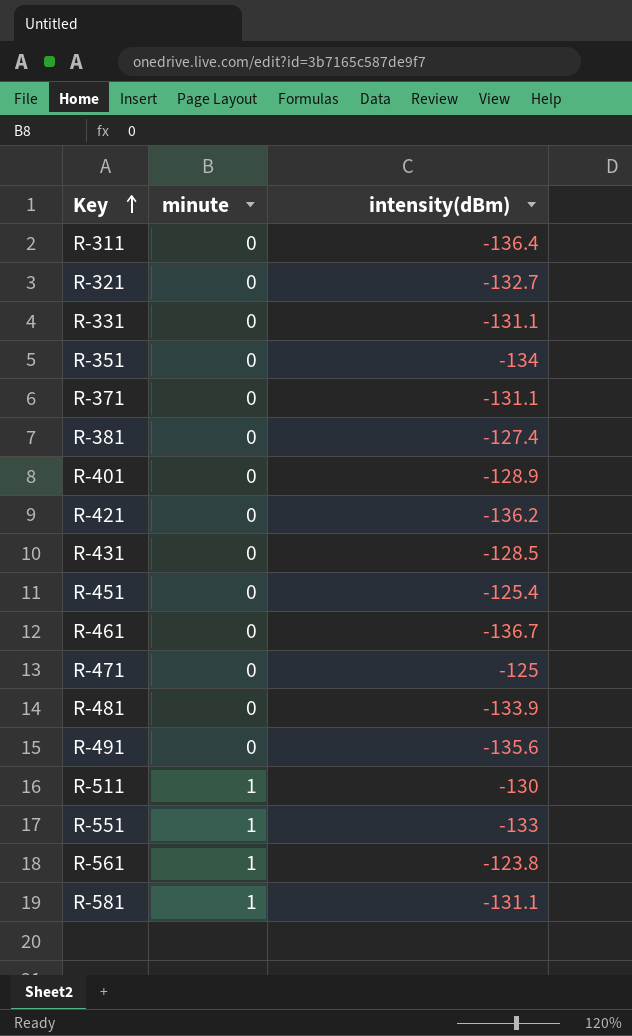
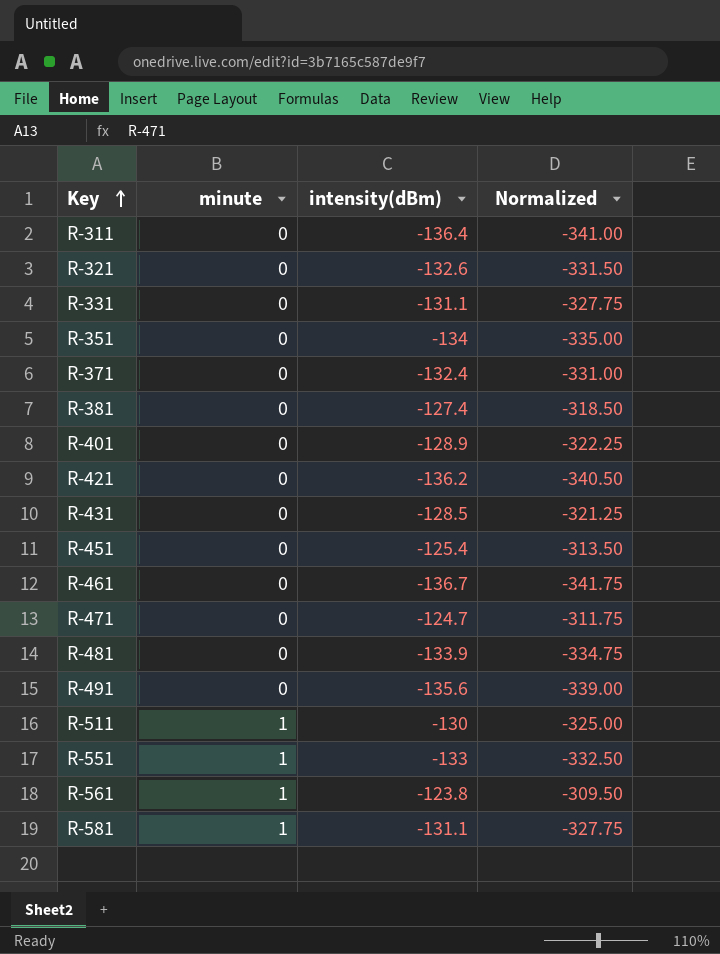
column Normalized | formula: none -> [intensity(dBm)] * 2.5
R-321 | intensity(dBm): -132.7 -> -132.6
R-371 | intensity(dBm): -131.1 -> -132.4
R-471 | intensity(dBm): -125 -> -124.7

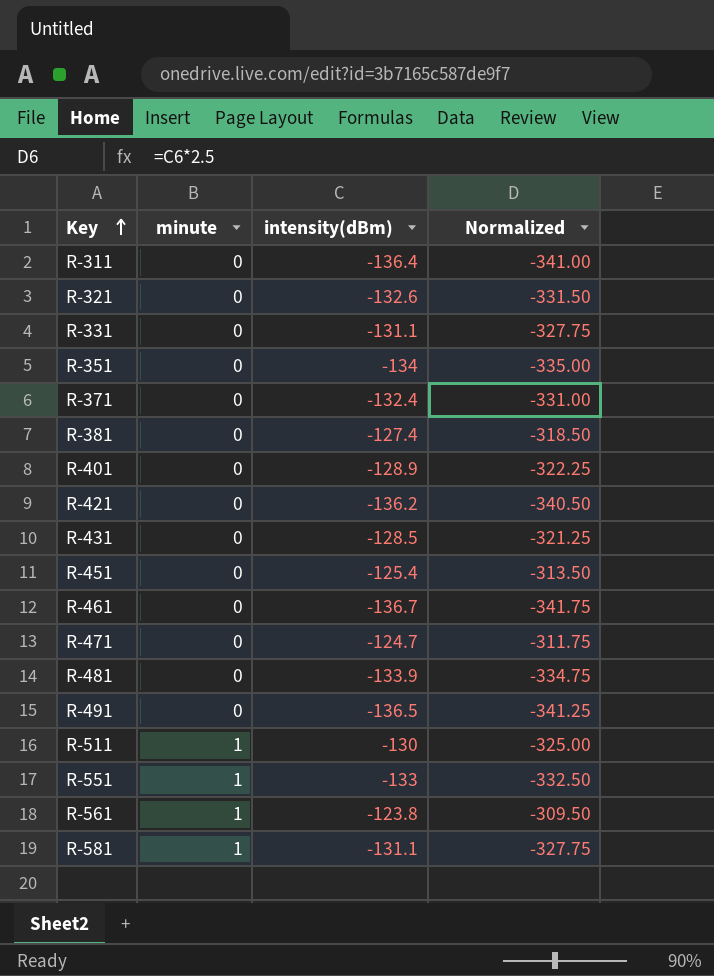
R-491 | intensity(dBm): -135.6 -> -136.5
R-491 | Normalized: -339.00 -> -341.25

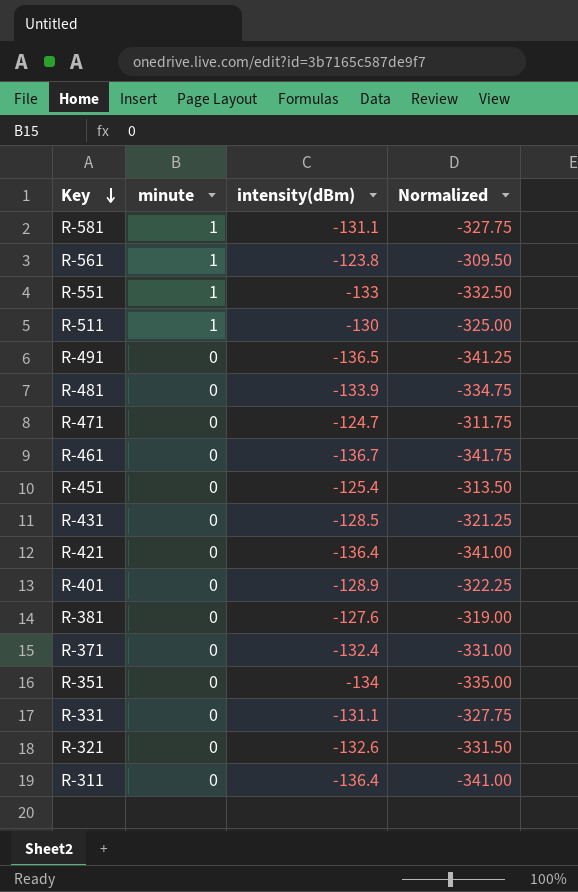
row order: Key ascending -> Key descending
R-421 | intensity(dBm): -136.2 -> -136.4
R-421 | Normalized: -340.50 -> -341.00
R-381 | intensity(dBm): -127.4 -> -127.6
R-381 | Normalized: -318.50 -> -319.00

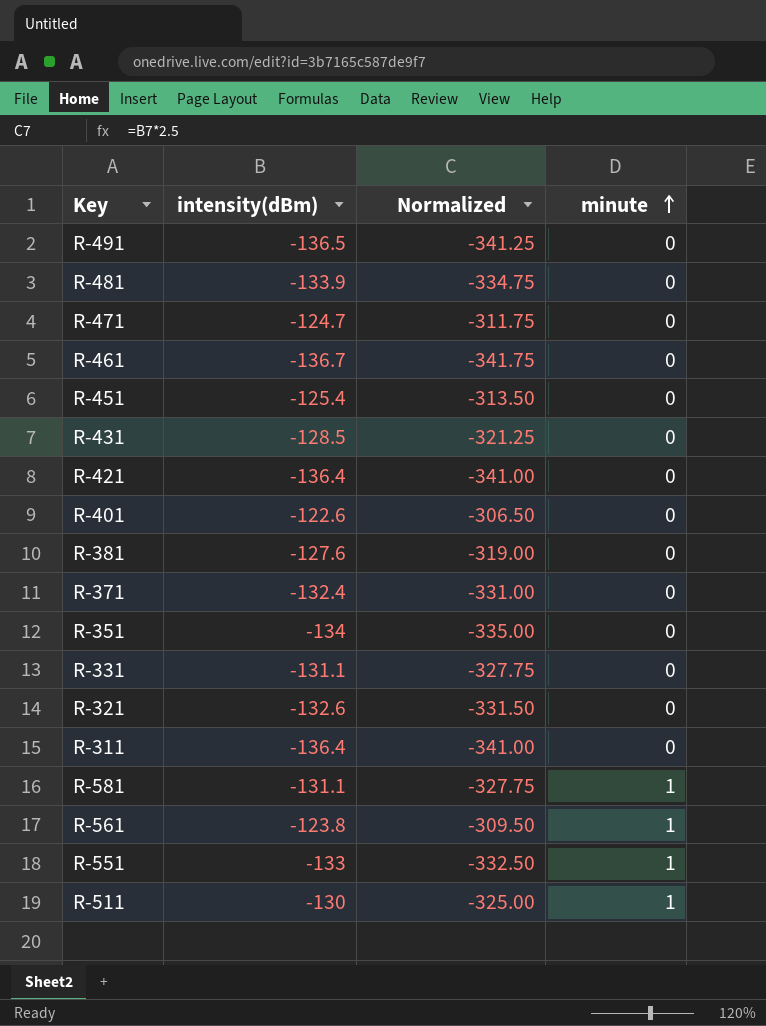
row order: Key descending -> minute ascending
column minute | position: 2 -> 4
R-401 | intensity(dBm): -128.9 -> -122.6
R-401 | Normalized: -322.25 -> -306.50

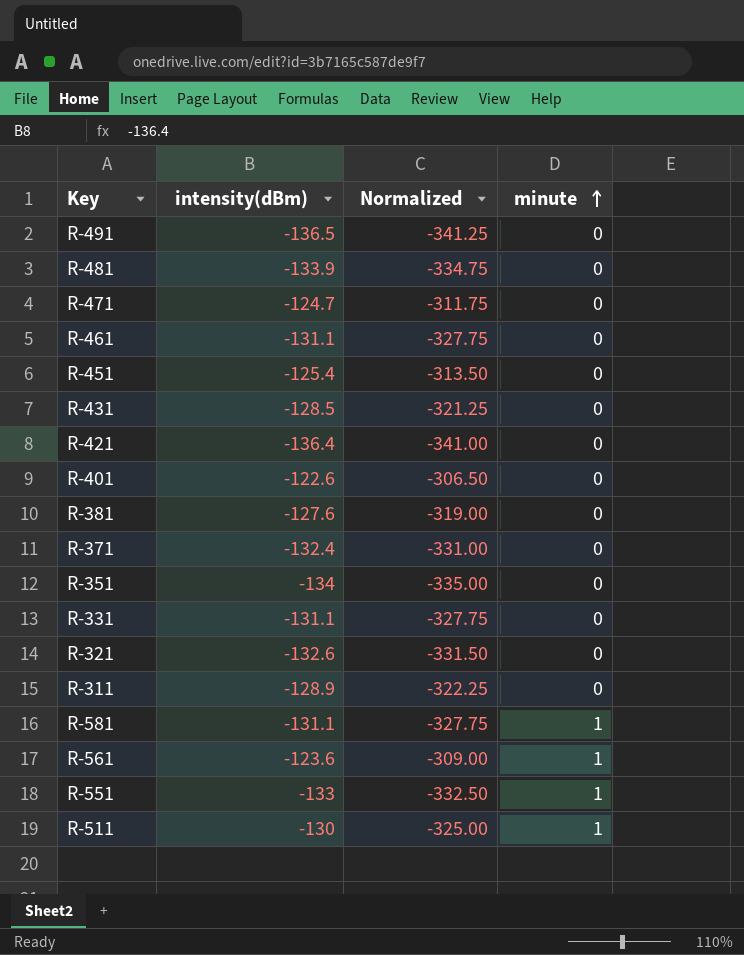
R-461 | intensity(dBm): -136.7 -> -131.1
R-461 | Normalized: -341.75 -> -327.75
R-311 | intensity(dBm): -136.4 -> -128.9
R-311 | Normalized: -341.00 -> -322.25
R-561 | intensity(dBm): -123.8 -> -123.6
R-561 | Normalized: -309.50 -> -309.00

